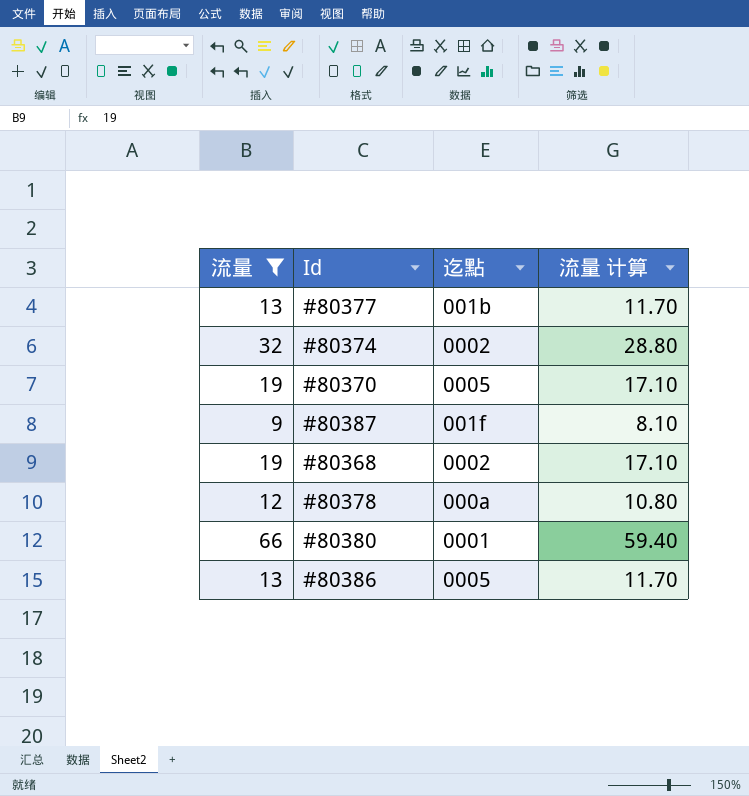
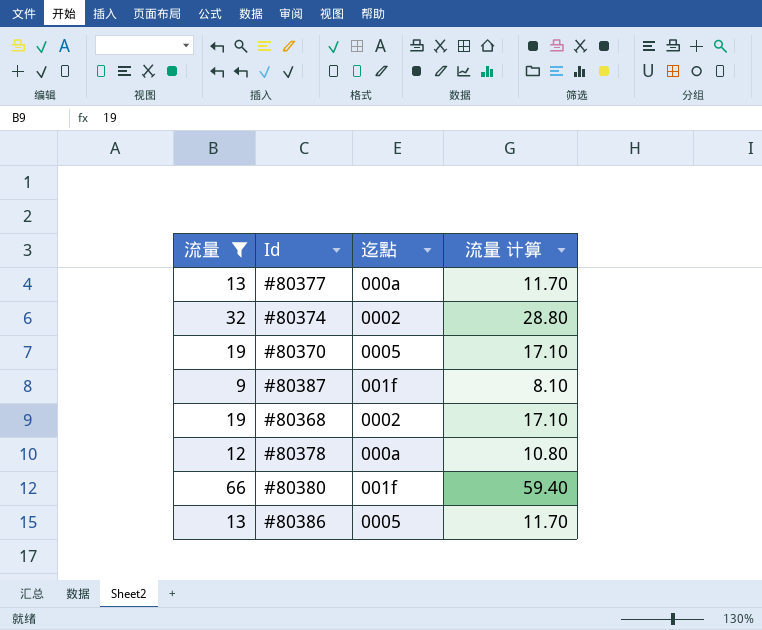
#80377 | 迄點: 001b -> 000a
#80380 | 迄點: 0001 -> 001f

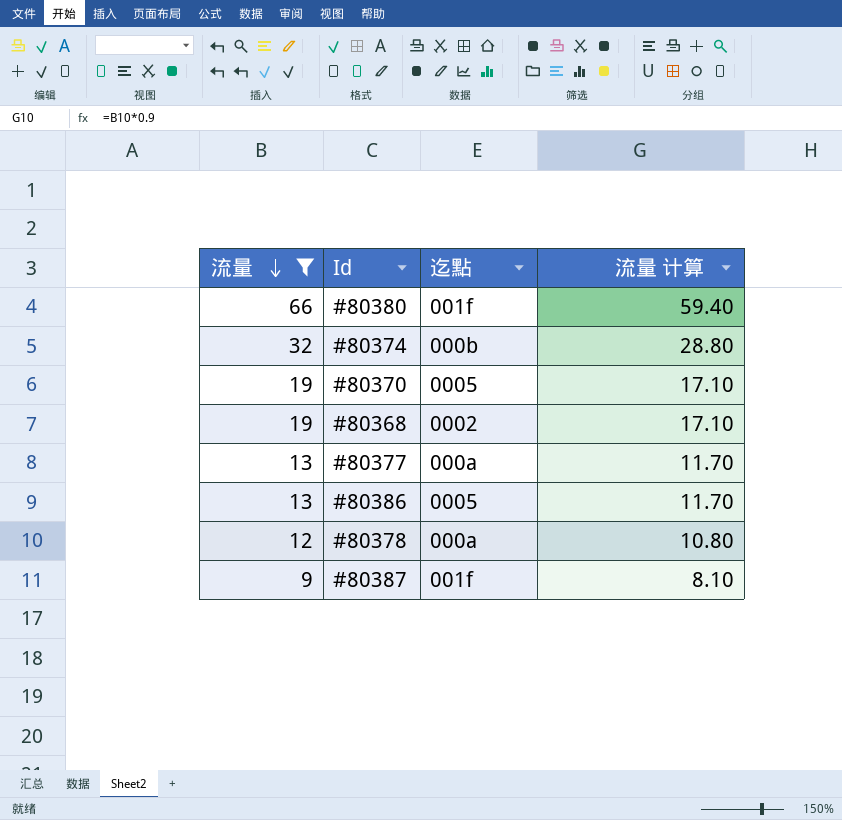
row order: none -> 流量 descending
#80374 | 迄點: 0002 -> 000b

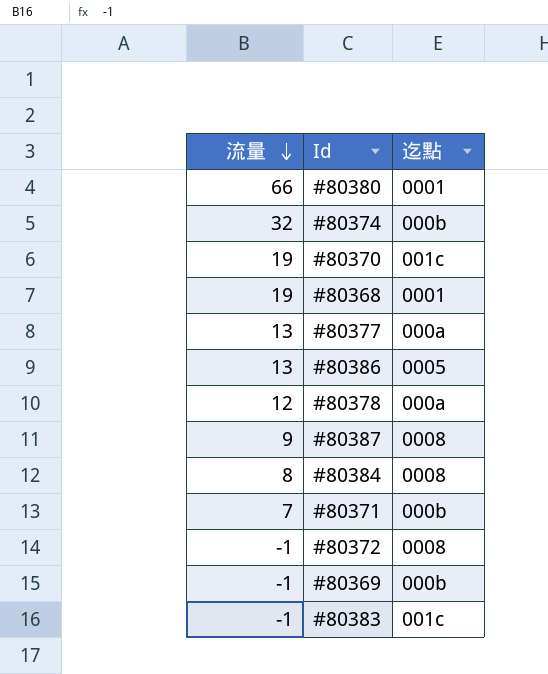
filter: 流量 >= 9 -> none
column 流量 计算 | formula: [流量] * 0.9 -> none
#80380 | 迄點: 001f -> 0001
#80370 | 迄點: 0005 -> 001c
#80368 | 迄點: 0002 -> 0001
#80387 | 迄點: 001f -> 0008

